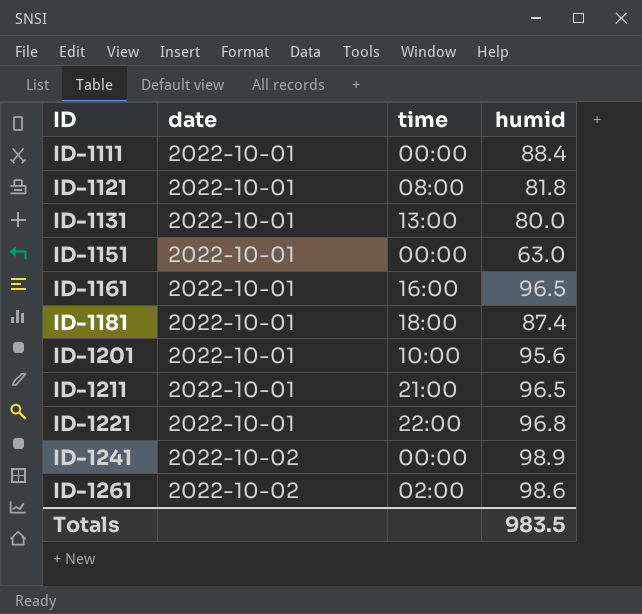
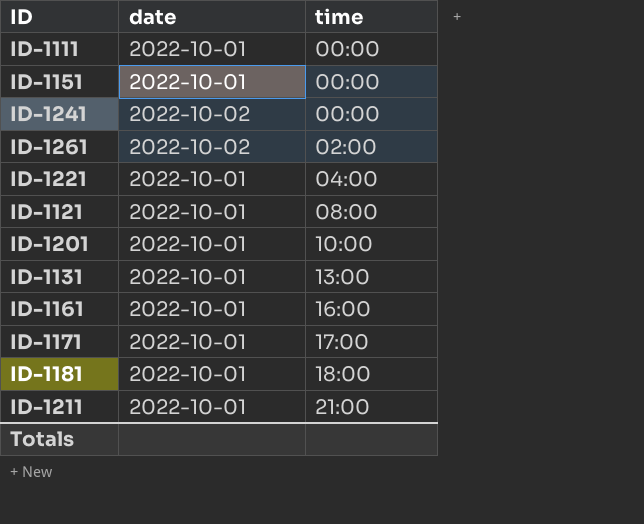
row order: ID ascending -> time ascending
column humid | position: 4 -> none
ID-1221 | time: 22:00 -> 04:00
row ID-1171: none -> 2022-10-01 | 17:00

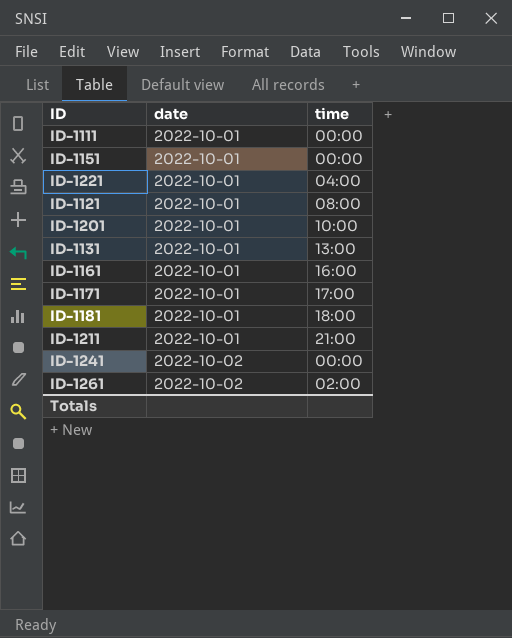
row order: time ascending -> date ascending

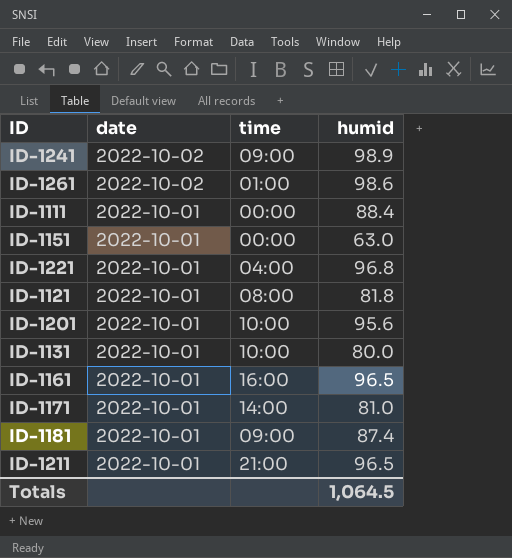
row order: date ascending -> date descending
column humid | position: none -> 4
ID-1241 | time: 00:00 -> 09:00
ID-1261 | time: 02:00 -> 01:00
ID-1131 | time: 13:00 -> 10:00
ID-1171 | time: 17:00 -> 14:00
ID-1181 | time: 18:00 -> 09:00

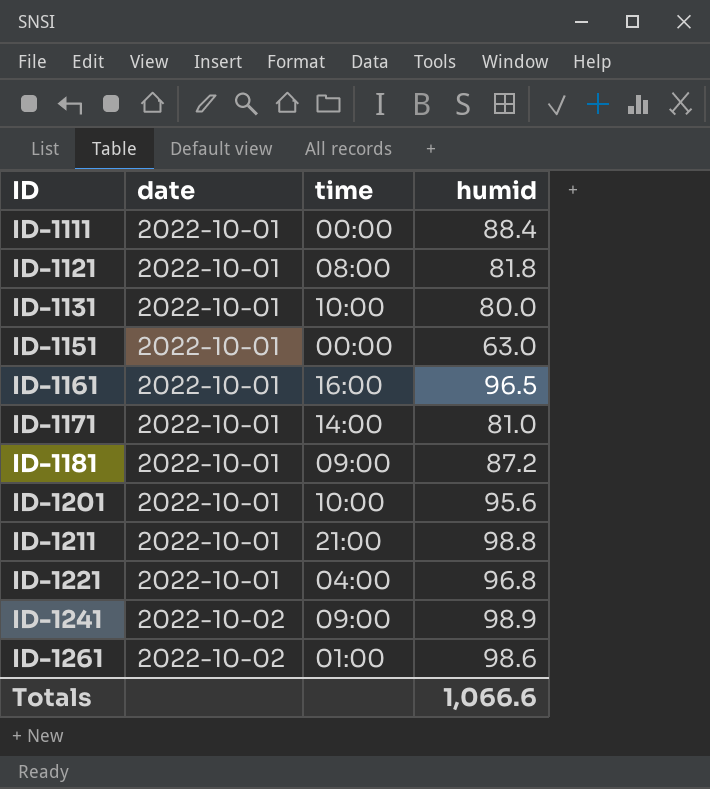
row order: date descending -> ID ascending
ID-1181 | humid: 87.4 -> 87.2
ID-1211 | humid: 96.5 -> 98.8
Totals | humid: 1,064.5 -> 1,066.6

